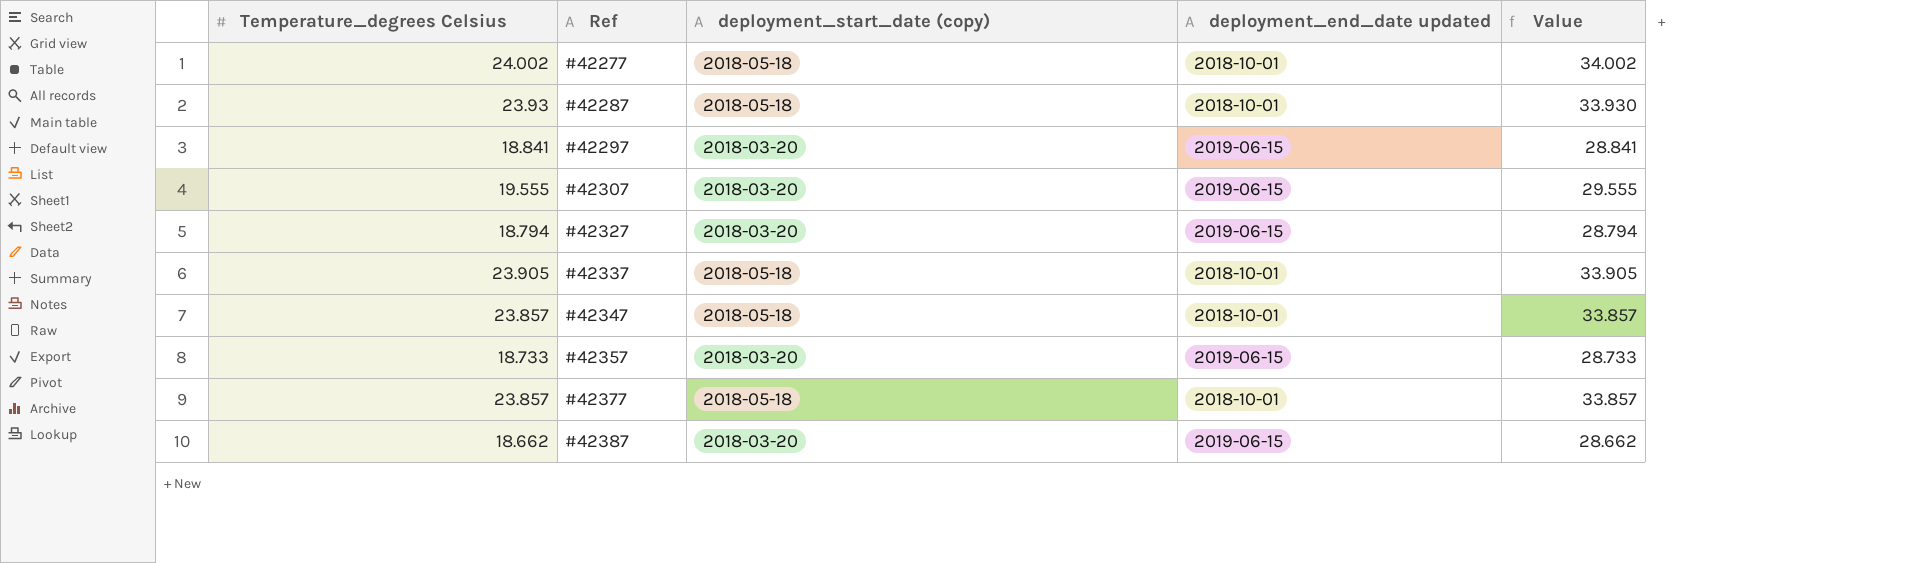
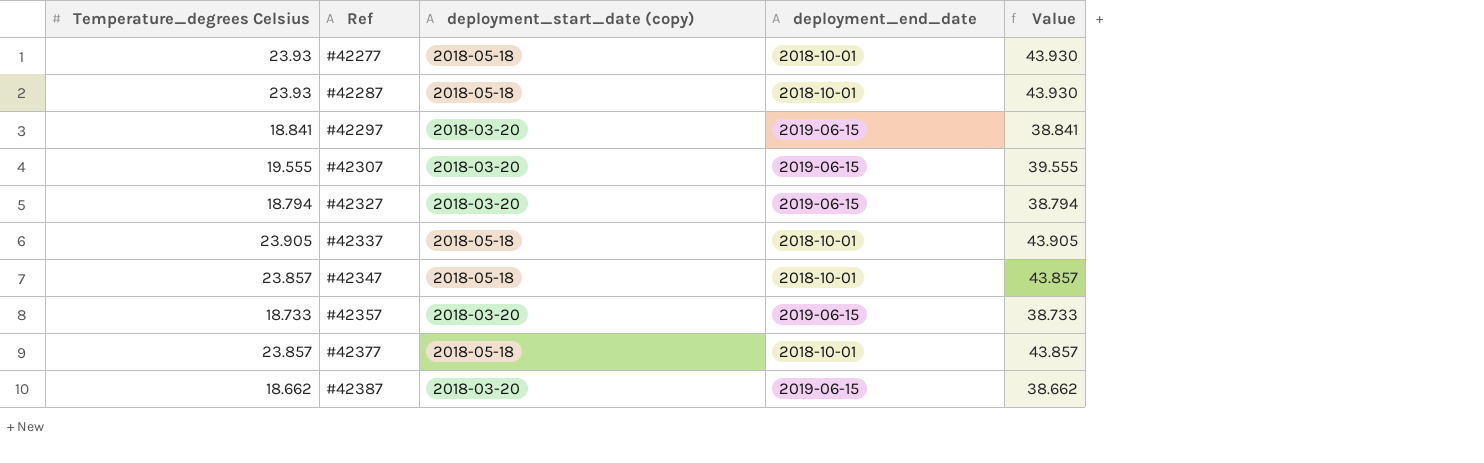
column name: deployment_end_date updated -> deployment_end_date
column Value | formula: [Temperature_degrees Celsius] + 10 -> [Temperature_degrees Celsius] + 20
#42277 | Temperature_degrees Celsius: 24.002 -> 23.93

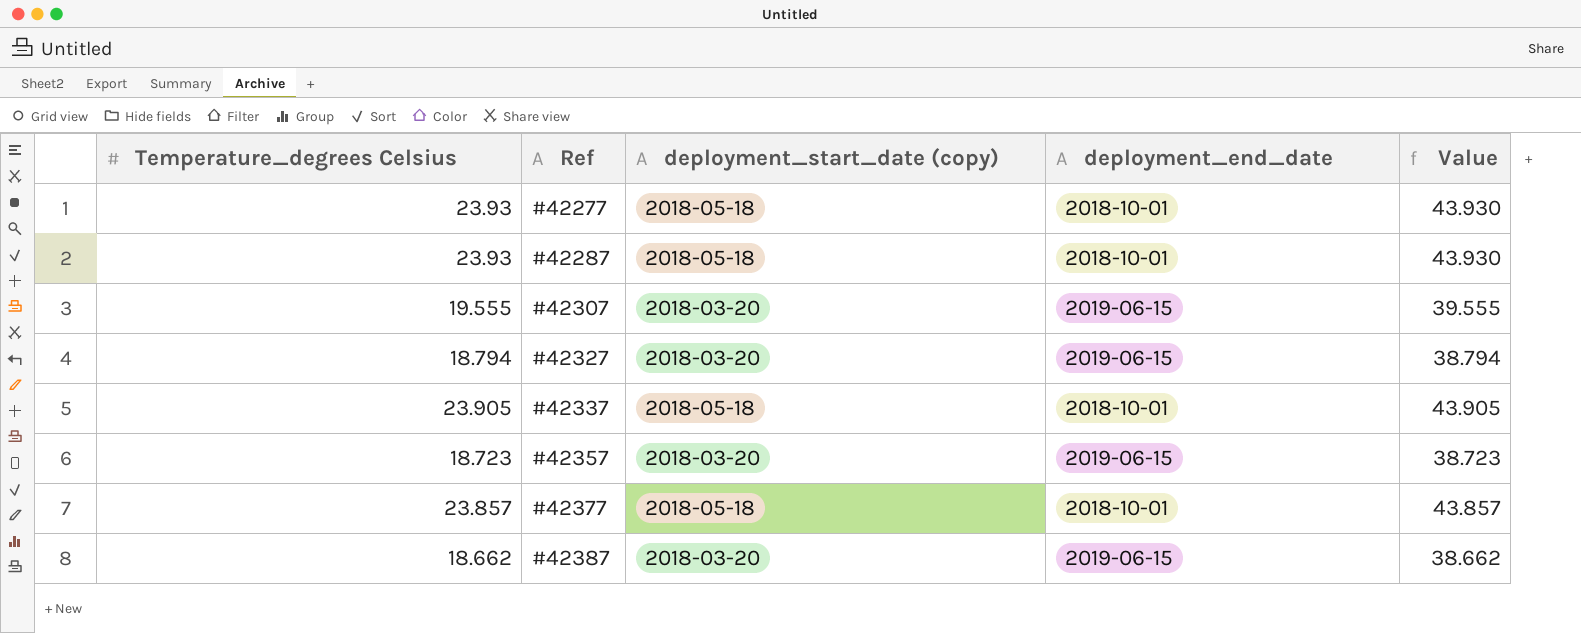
row #42297: 18.841 | 2018-03-20 | 2019-06-15 | 38.841 -> none
row #42347: 23.857 | 2018-05-18 | 2018-10-01 | 43.857 -> none
#42357 | Temperature_degrees Celsius: 18.733 -> 18.723
#42357 | Value: 38.733 -> 38.723

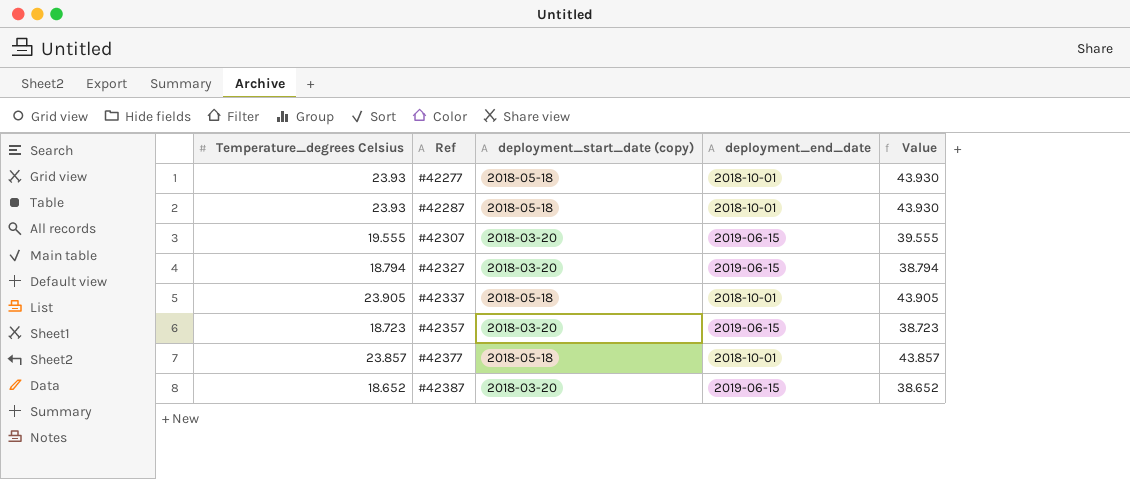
#42387 | Temperature_degrees Celsius: 18.662 -> 18.652
#42387 | Value: 38.662 -> 38.652

